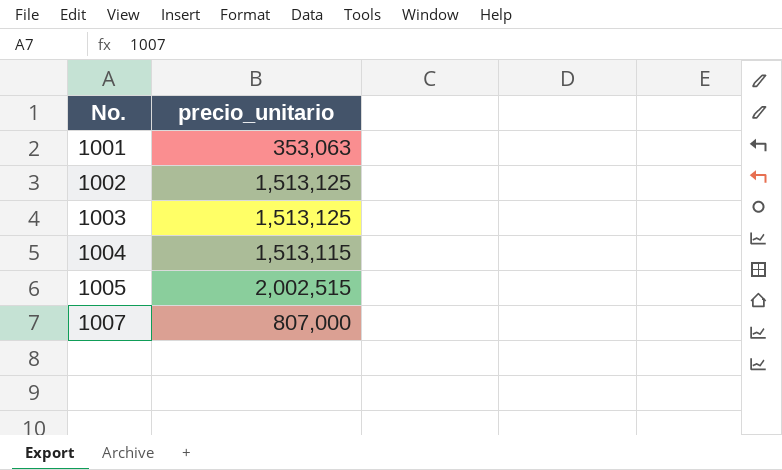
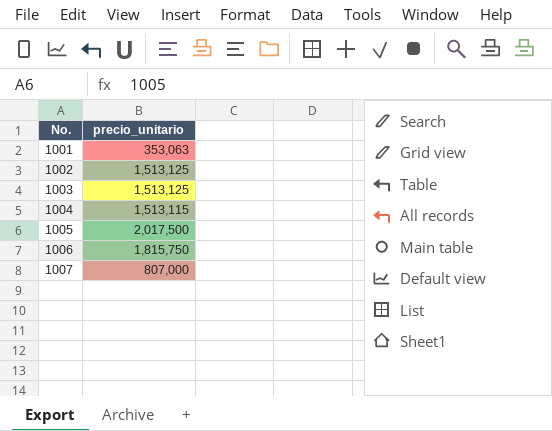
1005 | precio_unitario: 2,002,515 -> 2,017,500
row 1006: none -> 1,815,750

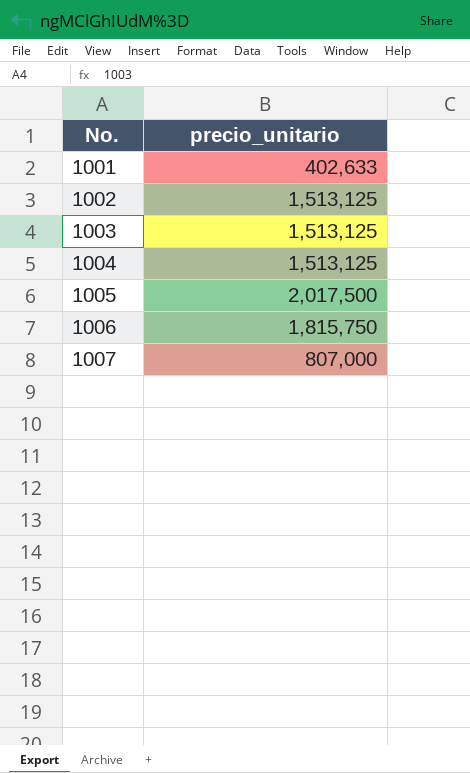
1001 | precio_unitario: 353,063 -> 402,633
1004 | precio_unitario: 1,513,115 -> 1,513,125

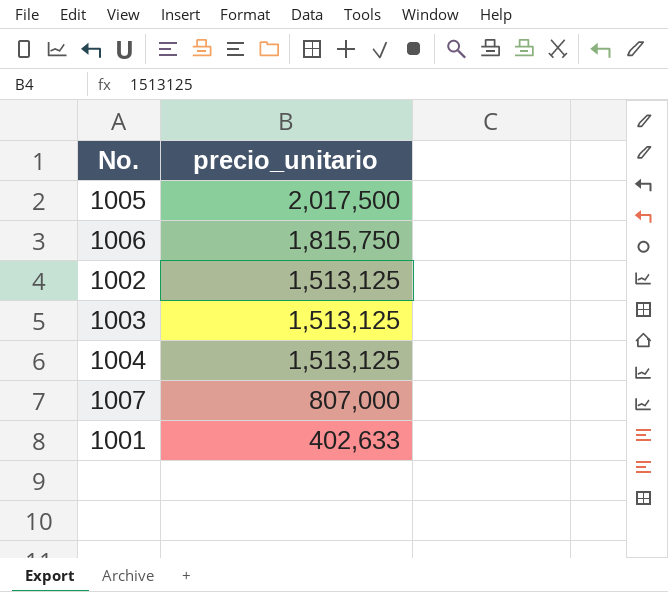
row order: No. ascending -> precio_unitario descending

